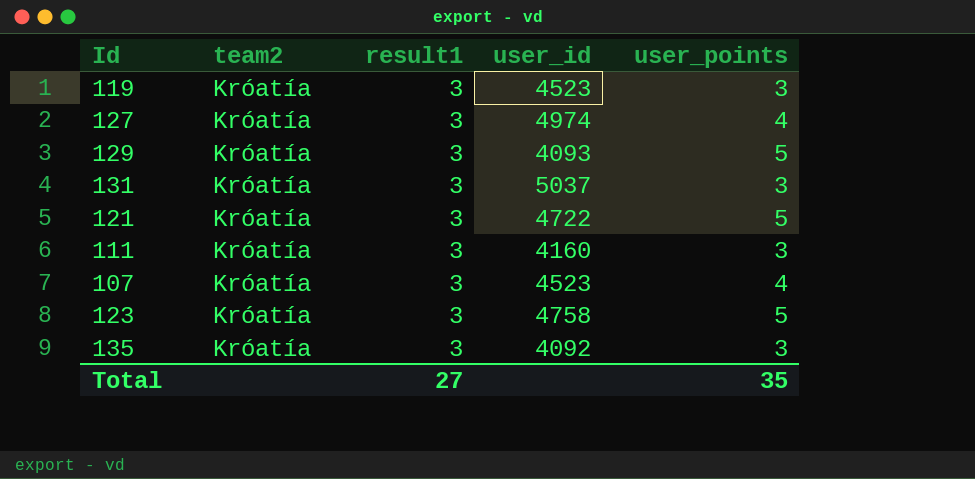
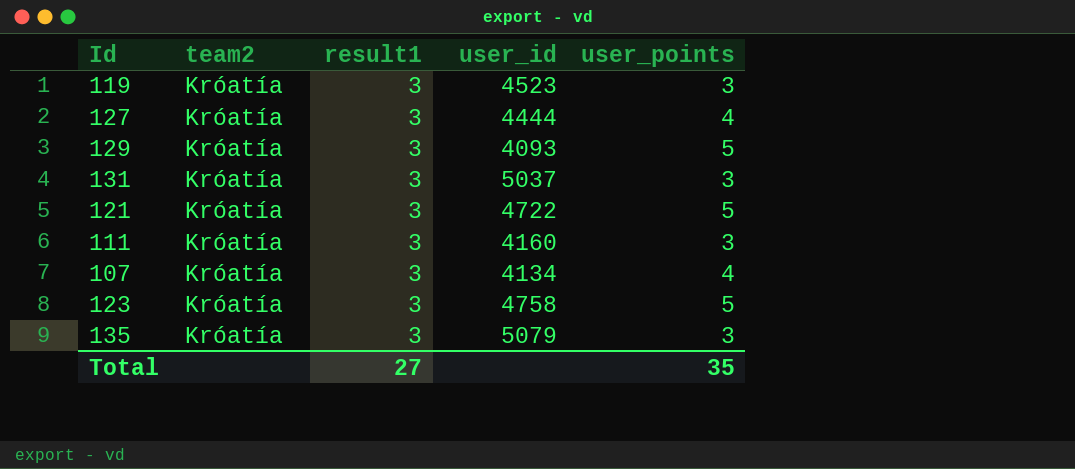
127 | user_id: 4974 -> 4444
107 | user_id: 4523 -> 4134
135 | user_id: 4092 -> 5079

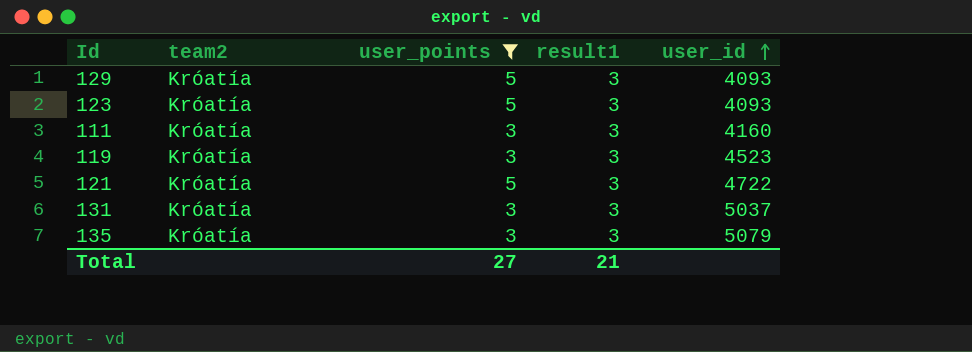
filter: none -> user_points != 4
row order: none -> user_id ascending
column user_points | position: 5 -> 3
123 | user_id: 4758 -> 4093
Total | user_points: 35 -> 27
Total | result1: 27 -> 21

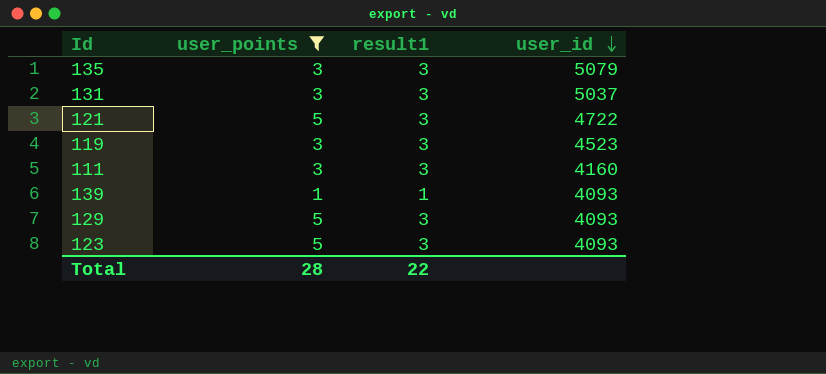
row order: user_id ascending -> user_id descending
column team2 | position: 2 -> none
row 139: none -> 1 | 1 | 4093
Total | user_points: 27 -> 28
Total | result1: 21 -> 22

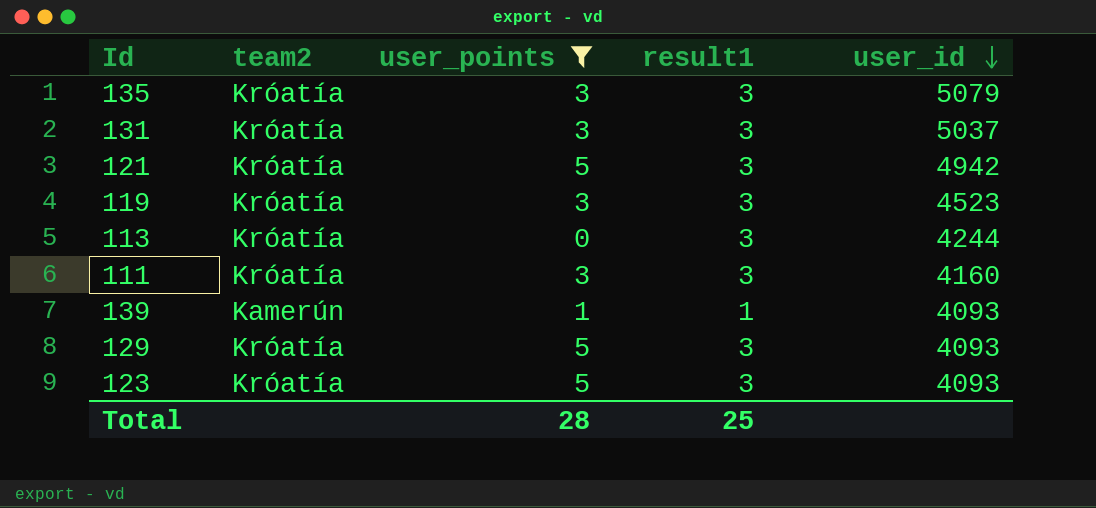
column team2 | position: none -> 2
121 | user_id: 4722 -> 4942
row 113: none -> Króatía | 0 | 3 | 4244
Total | result1: 22 -> 25

